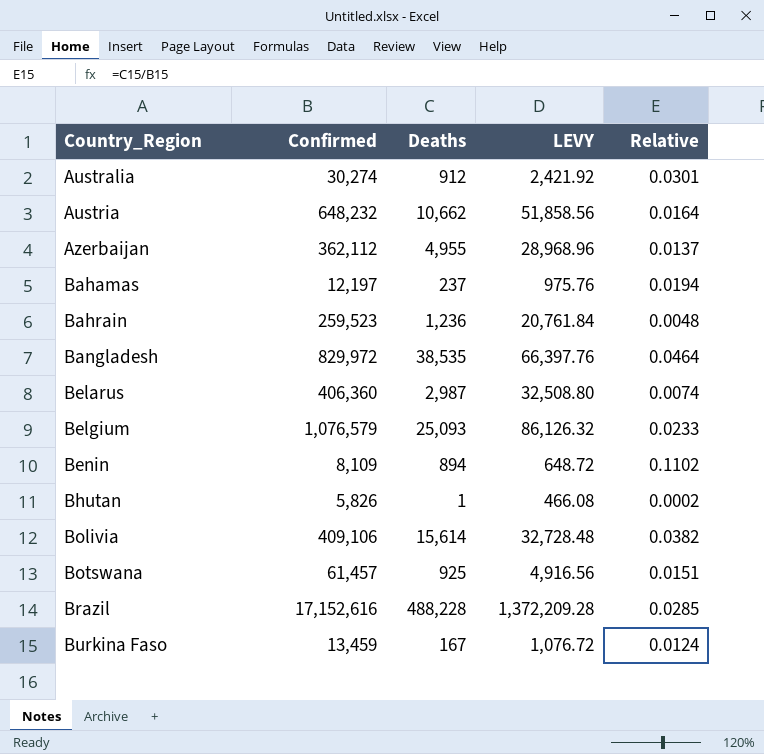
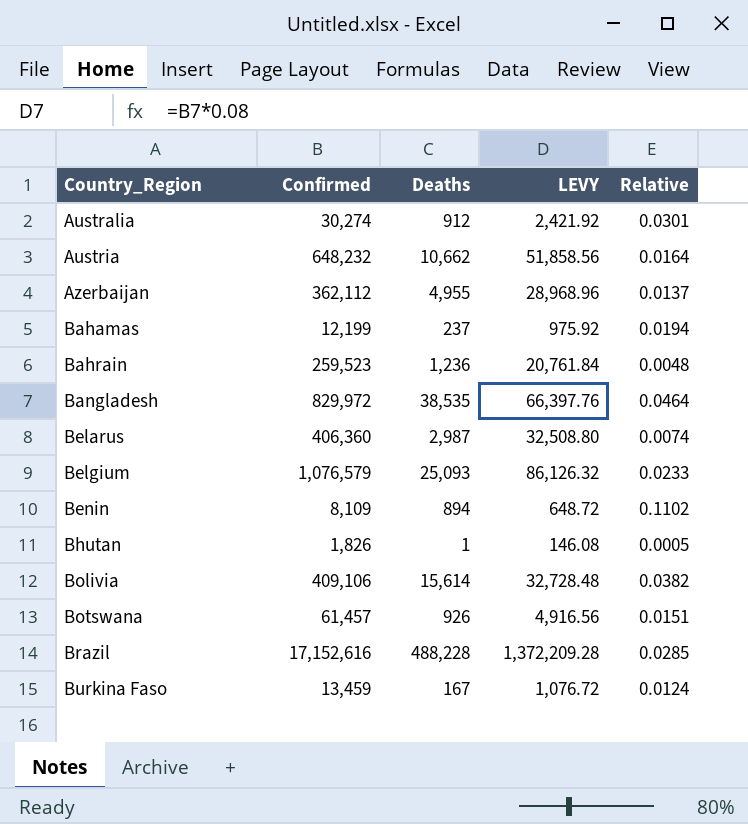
Bahamas | Confirmed: 12,197 -> 12,199
Bahamas | LEVY: 975.76 -> 975.92
Bhutan | Confirmed: 5,826 -> 1,826
Bhutan | LEVY: 466.08 -> 146.08
Bhutan | Relative: 0.0002 -> 0.0005
Botswana | Deaths: 925 -> 926

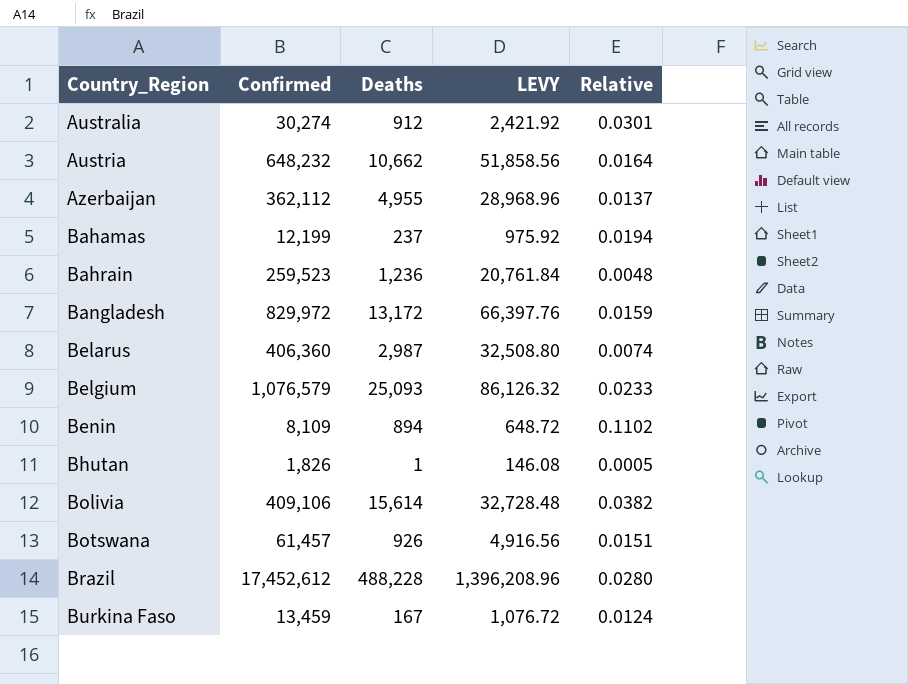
Bangladesh | Deaths: 38,535 -> 13,172
Bangladesh | Relative: 0.0464 -> 0.0159
Brazil | Confirmed: 17,152,616 -> 17,452,612
Brazil | LEVY: 1,372,209.28 -> 1,396,208.96
Brazil | Relative: 0.0285 -> 0.0280

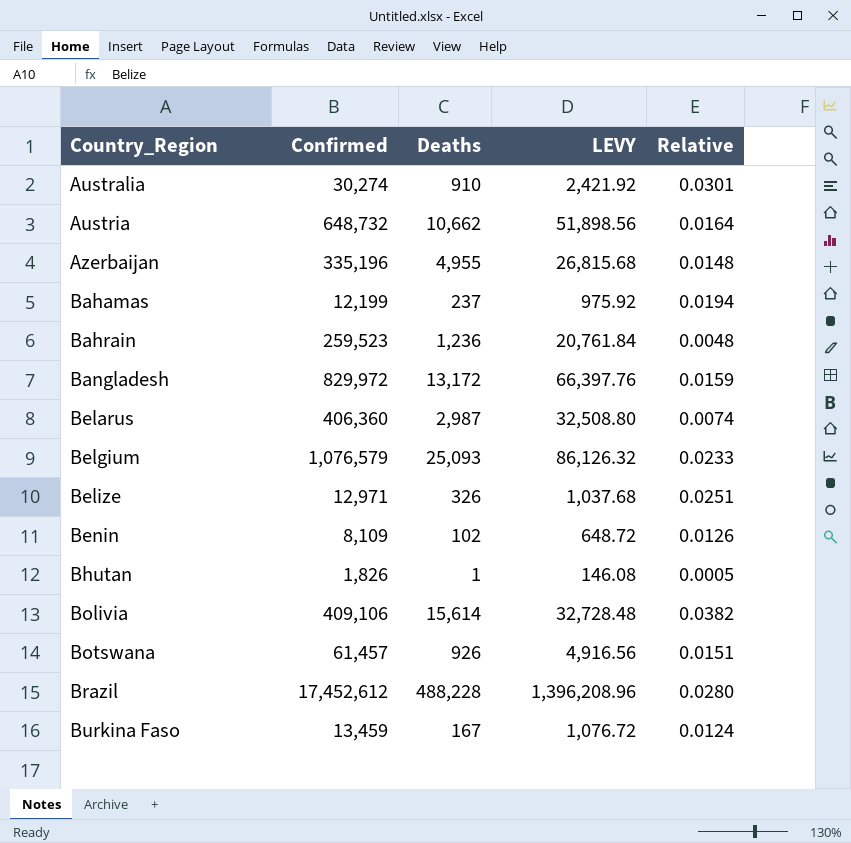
Australia | Deaths: 912 -> 910
Austria | Confirmed: 648,232 -> 648,732
Austria | LEVY: 51,858.56 -> 51,898.56
Azerbaijan | Confirmed: 362,112 -> 335,196
Azerbaijan | LEVY: 28,968.96 -> 26,815.68
Azerbaijan | Relative: 0.0137 -> 0.0148
row Belize: none -> 12,971 | 326 | 1,037.68 | 0.0251
Benin | Deaths: 894 -> 102
Benin | Relative: 0.1102 -> 0.0126

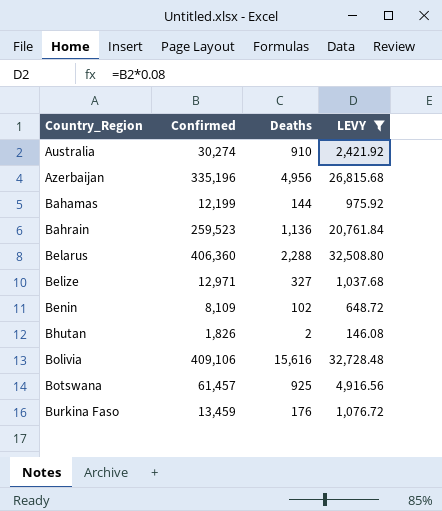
filter: none -> LEVY <= 32,728.48
column Relative | formula: [Deaths] / [Confirmed] -> none
Azerbaijan | Deaths: 4,955 -> 4,956
Bahamas | Deaths: 237 -> 144
Bahrain | Deaths: 1,236 -> 1,136
Belarus | Deaths: 2,987 -> 2,288
Belize | Deaths: 326 -> 327
Bhutan | Deaths: 1 -> 2
Bolivia | Deaths: 15,614 -> 15,616
Botswana | Deaths: 926 -> 925
Burkina Faso | Deaths: 167 -> 176

